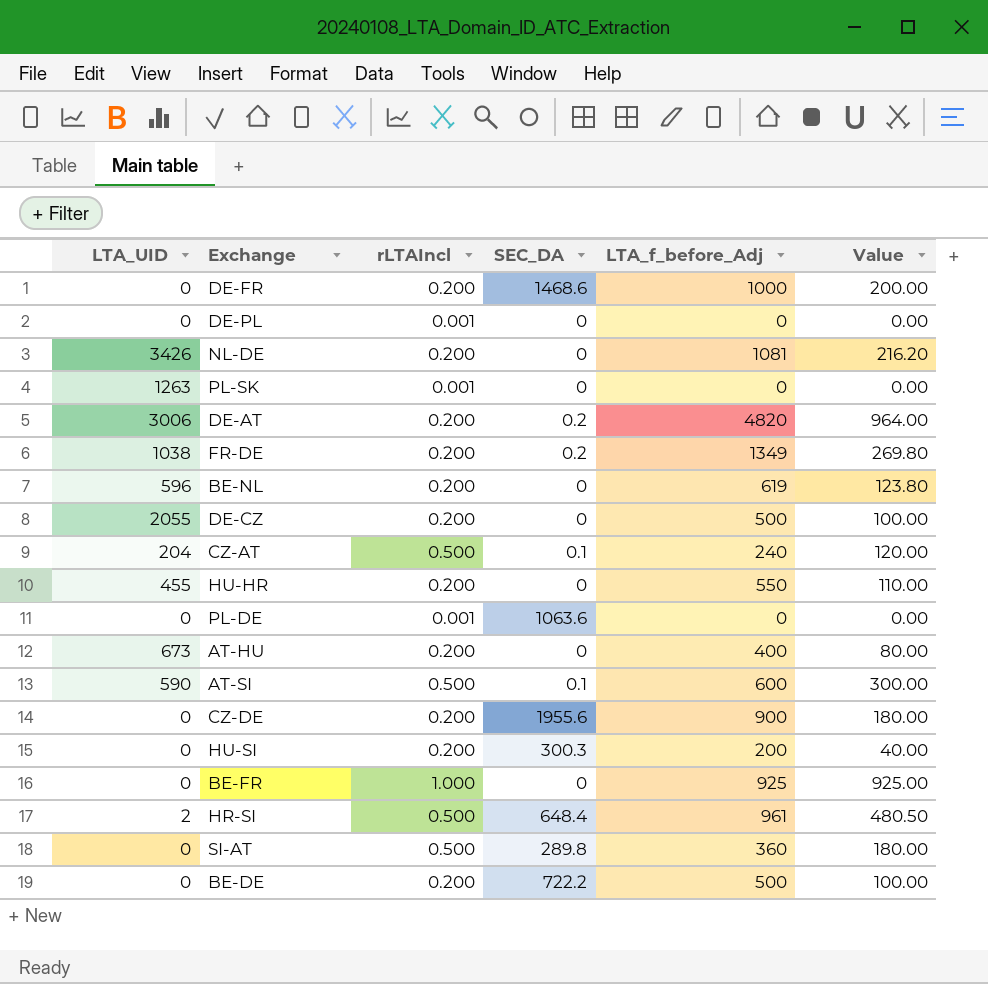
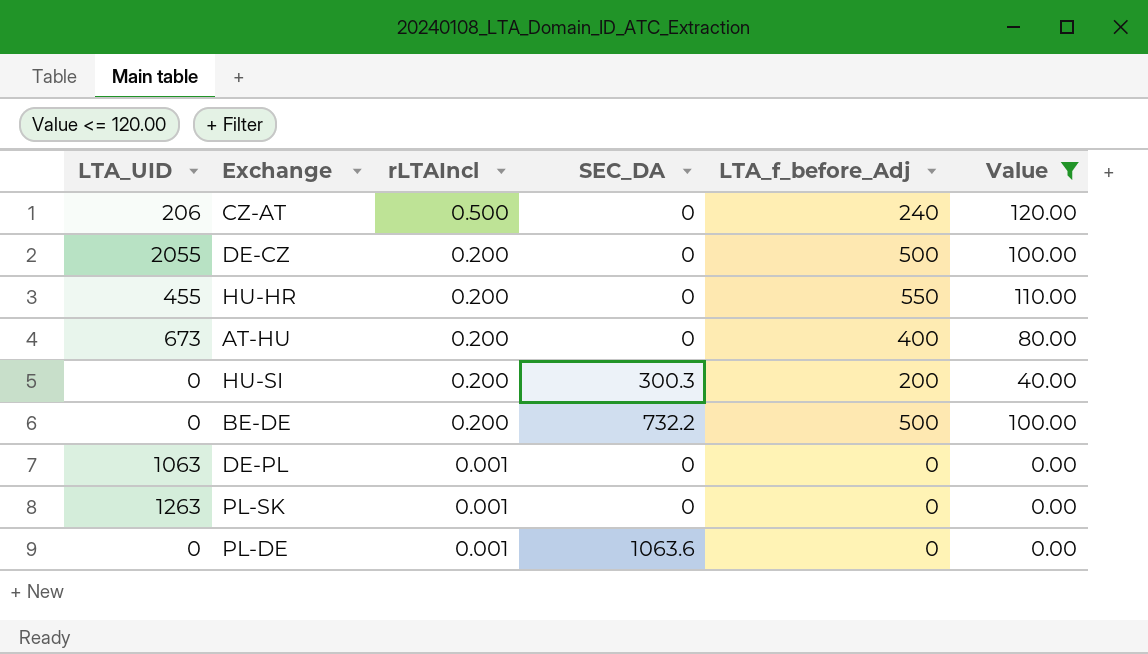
filter: none -> Value <= 120.00
row order: none -> rLTAIncl descending
CZ-AT | LTA_UID: 204 -> 206
CZ-AT | SEC_DA: 0.1 -> 0
BE-DE | SEC_DA: 722.2 -> 732.2
DE-PL | LTA_UID: 0 -> 1063

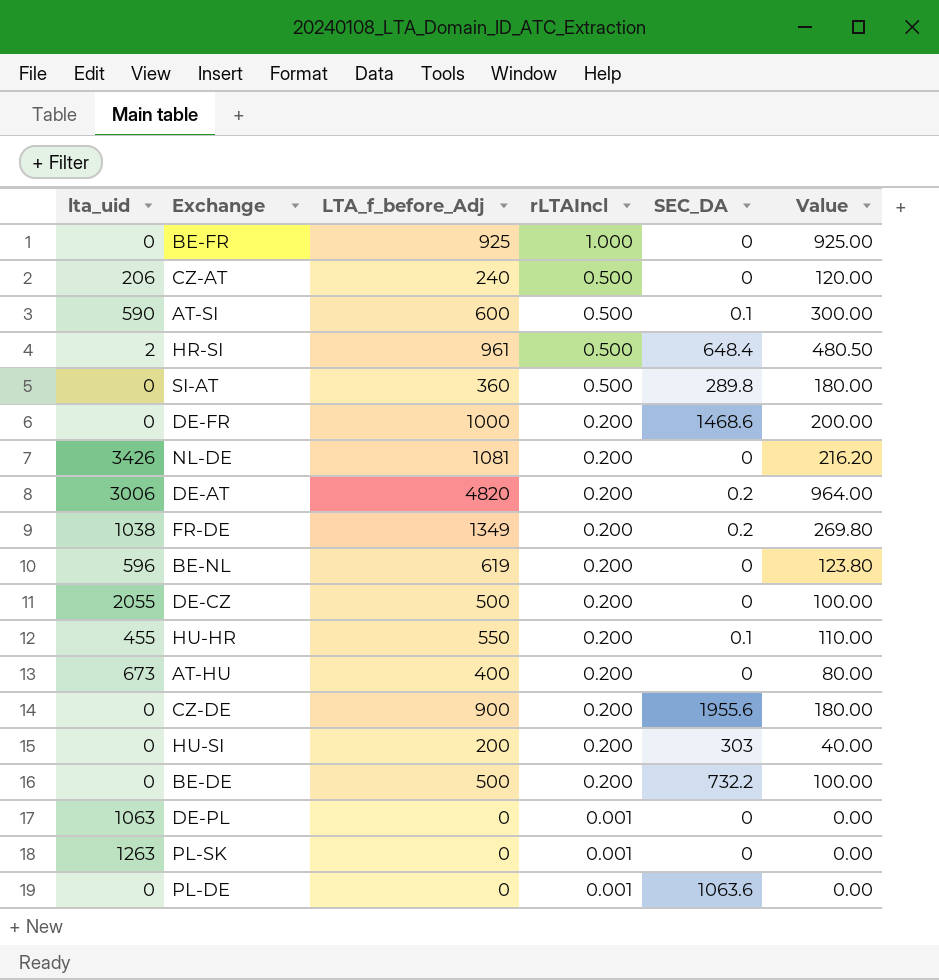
filter: Value <= 120.00 -> none
column name: LTA_UID -> lta_uid
column LTA_f_before_Adj | position: 5 -> 3
HU-HR | SEC_DA: 0 -> 0.1
HU-SI | SEC_DA: 300.3 -> 303

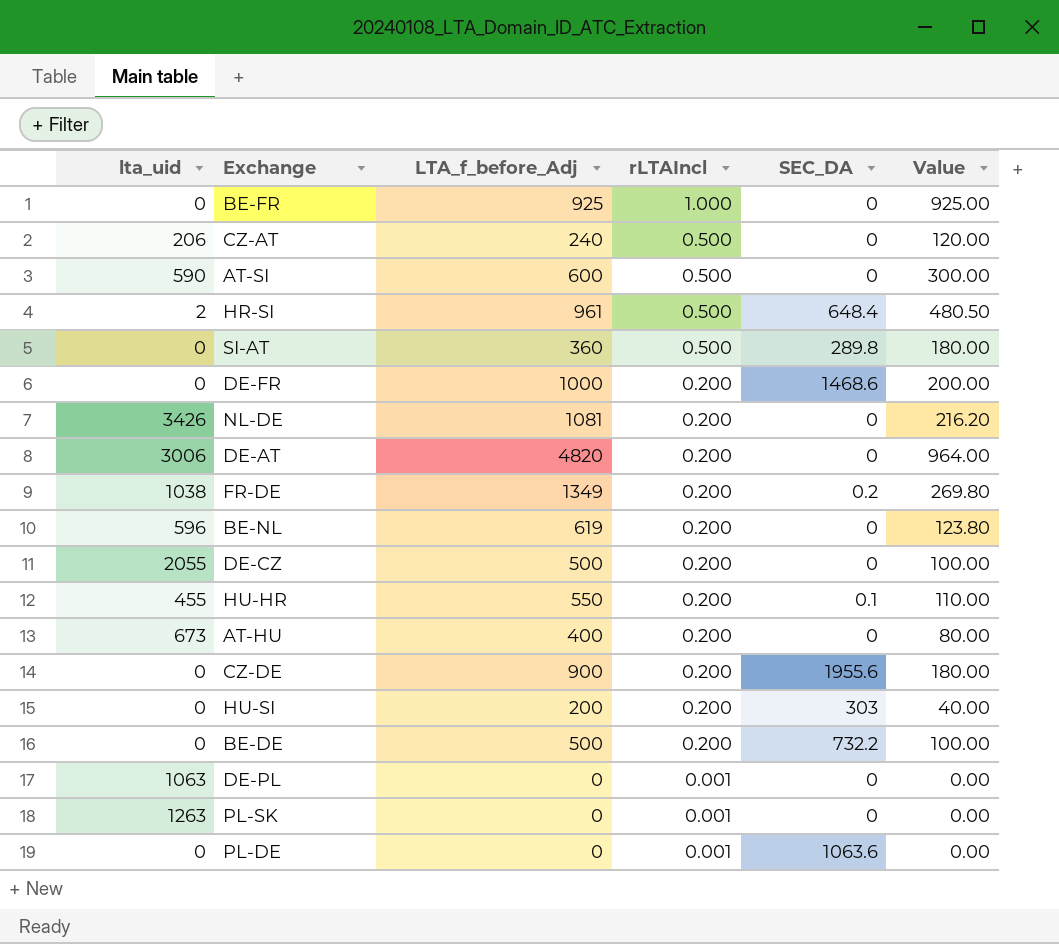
AT-SI | SEC_DA: 0.1 -> 0
DE-AT | SEC_DA: 0.2 -> 0

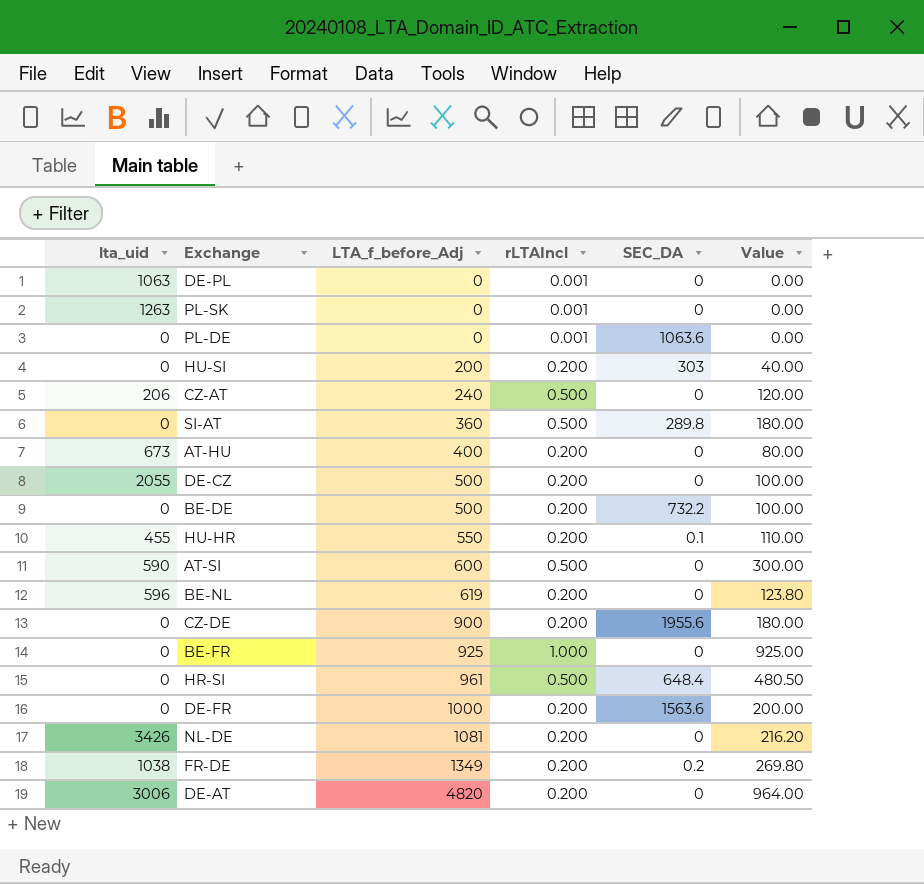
row order: rLTAIncl descending -> LTA_f_before_Adj ascending
HR-SI | lta_uid: 2 -> 0
DE-FR | SEC_DA: 1468.6 -> 1563.6

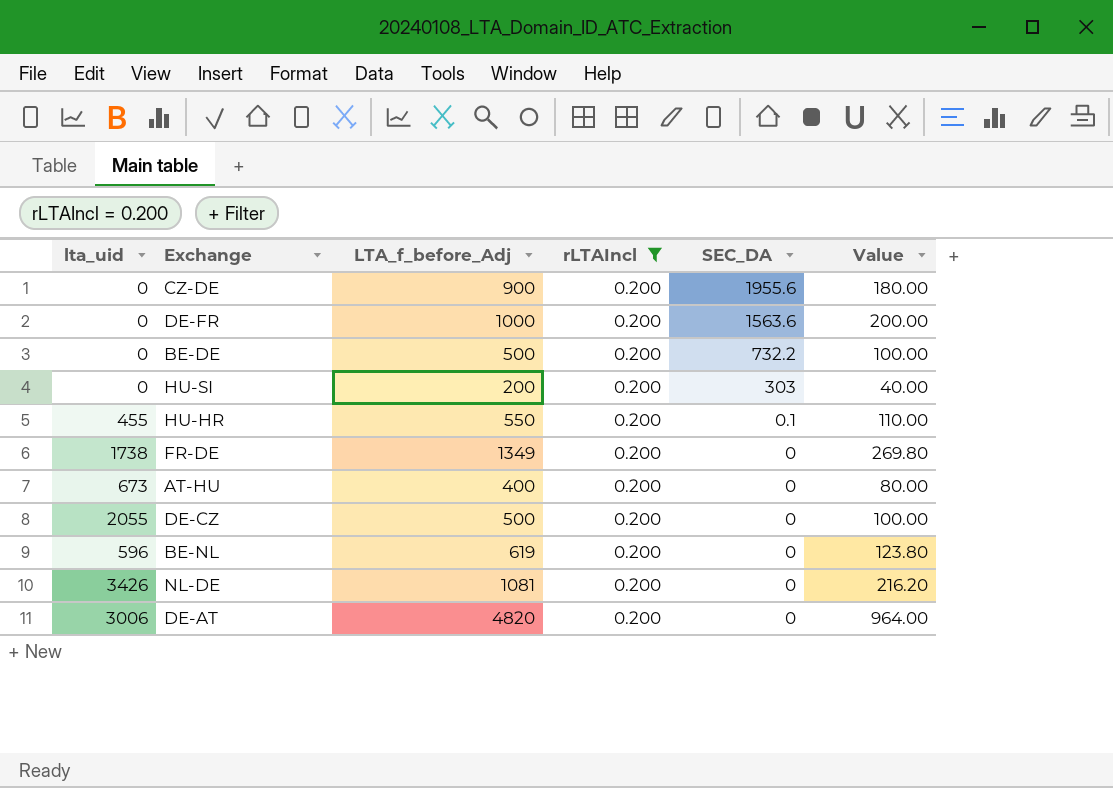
filter: none -> rLTAIncl = 0.200
row order: LTA_f_before_Adj ascending -> SEC_DA descending
FR-DE | lta_uid: 1038 -> 1738
FR-DE | SEC_DA: 0.2 -> 0

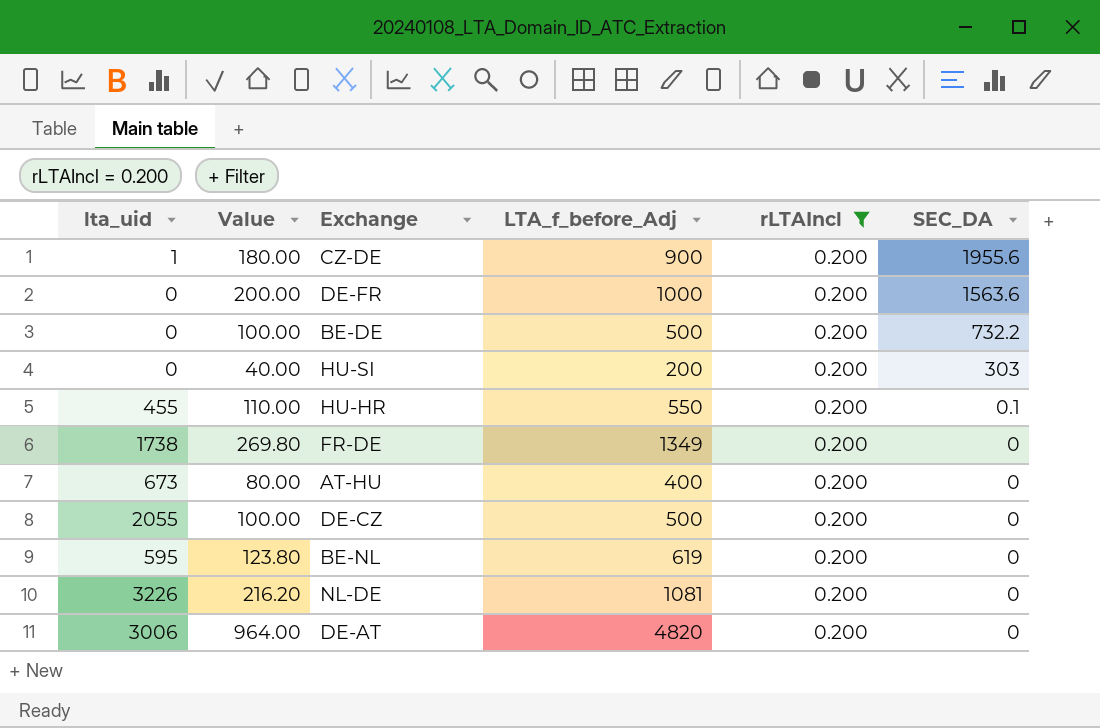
column Value | position: 6 -> 2
CZ-DE | lta_uid: 0 -> 1
BE-NL | lta_uid: 596 -> 595
NL-DE | lta_uid: 3426 -> 3226

